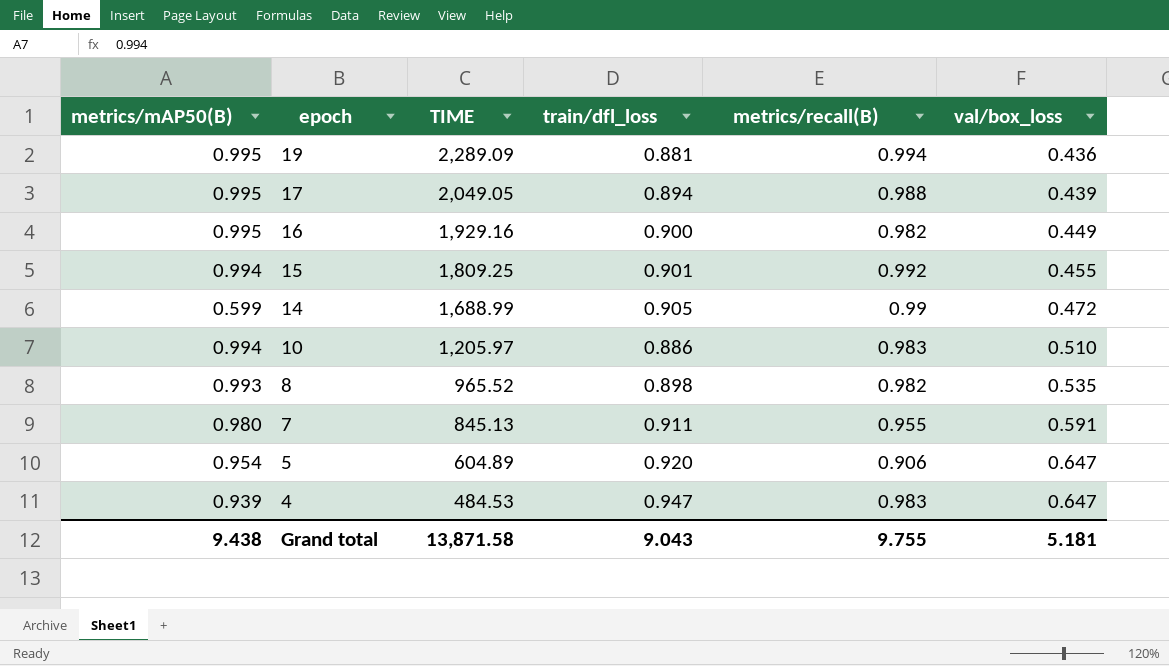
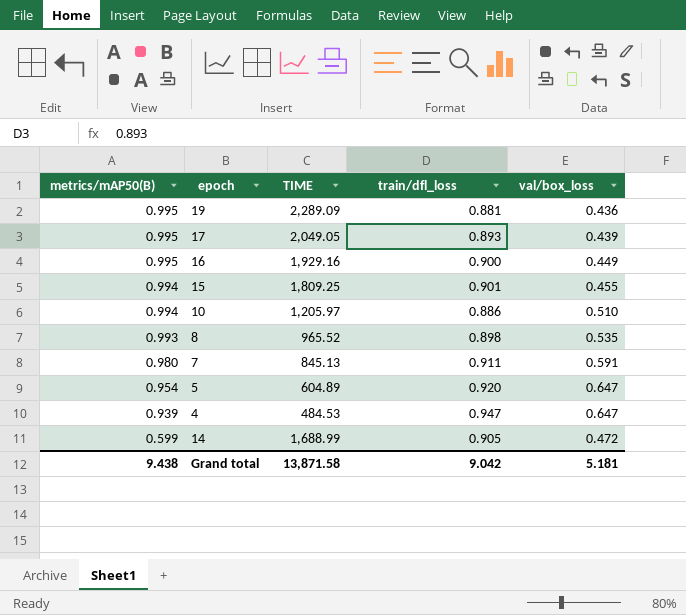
row order: epoch descending -> metrics/mAP50(B) descending
column metrics/recall(B) | position: 5 -> none
17 | train/dfl_loss: 0.894 -> 0.893
Grand total | train/dfl_loss: 9.043 -> 9.042

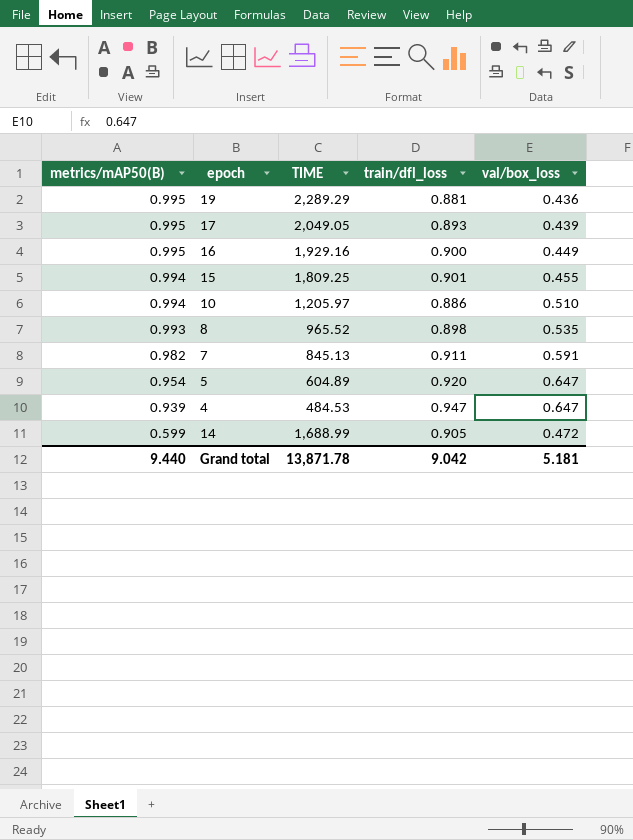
19 | TIME: 2,289.09 -> 2,289.29
7 | metrics/mAP50(B): 0.980 -> 0.982
Grand total | metrics/mAP50(B): 9.438 -> 9.440
Grand total | TIME: 13,871.58 -> 13,871.78

